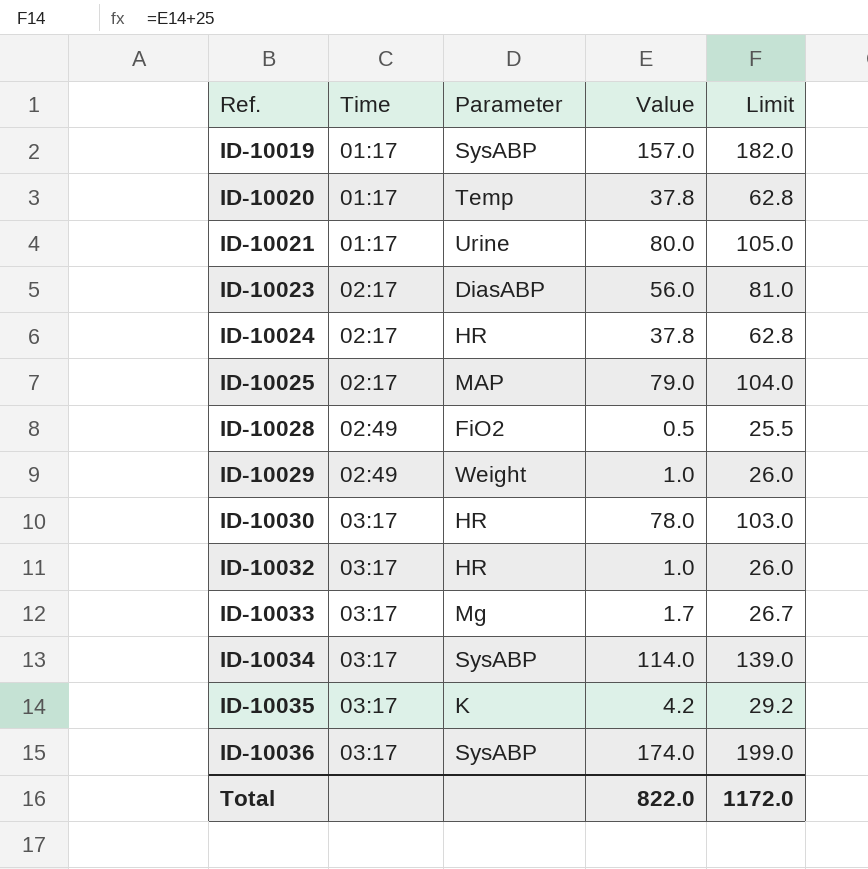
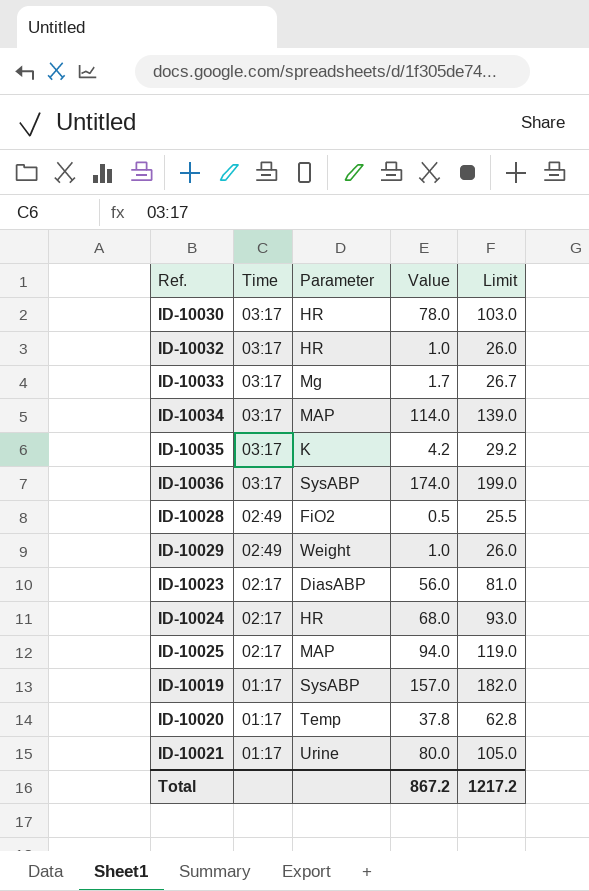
row order: Ref. ascending -> Time descending
ID-10034 | Parameter: SysABP -> MAP
ID-10024 | Value: 37.8 -> 68.0
ID-10024 | Limit: 62.8 -> 93.0
ID-10025 | Value: 79.0 -> 94.0
ID-10025 | Limit: 104.0 -> 119.0
Total | Value: 822.0 -> 867.2
Total | Limit: 1172.0 -> 1217.2

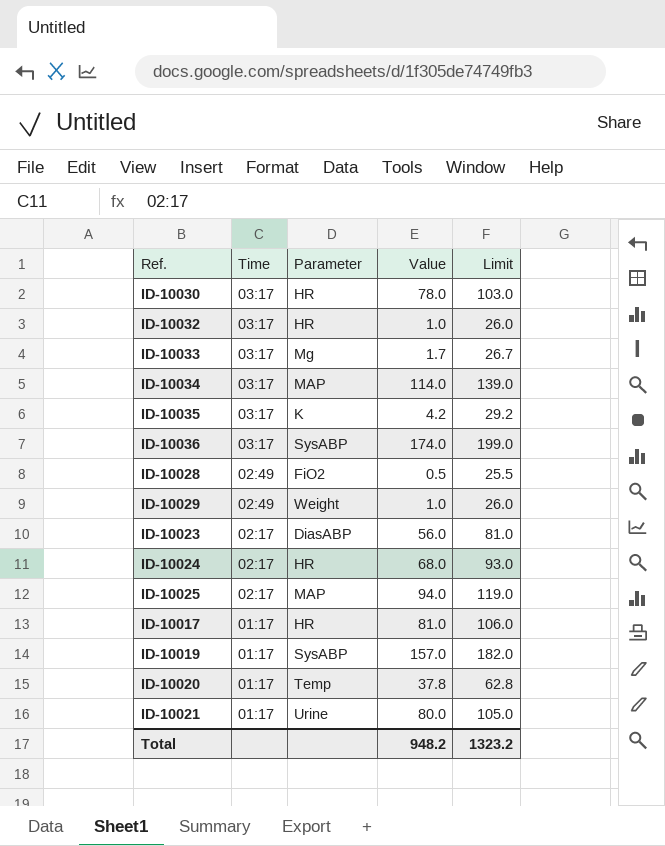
row ID-10017: none -> 01:17 | HR | 81.0 | 106.0
Total | Value: 867.2 -> 948.2
Total | Limit: 1217.2 -> 1323.2

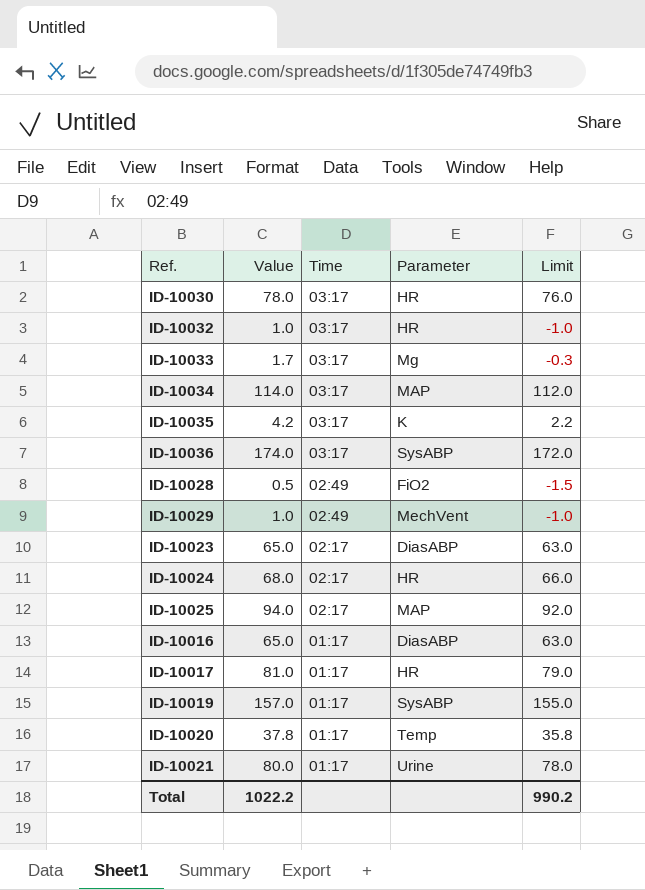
column Value | position: 4 -> 2
column Limit | formula: [Value] + 25 -> [Value] - 2
ID-10029 | Parameter: Weight -> MechVent
ID-10023 | Value: 56.0 -> 65.0
row ID-10016: none -> 65.0 | 01:17 | DiasABP | 63.0
Total | Value: 948.2 -> 1022.2
Total | Limit: 1323.2 -> 990.2

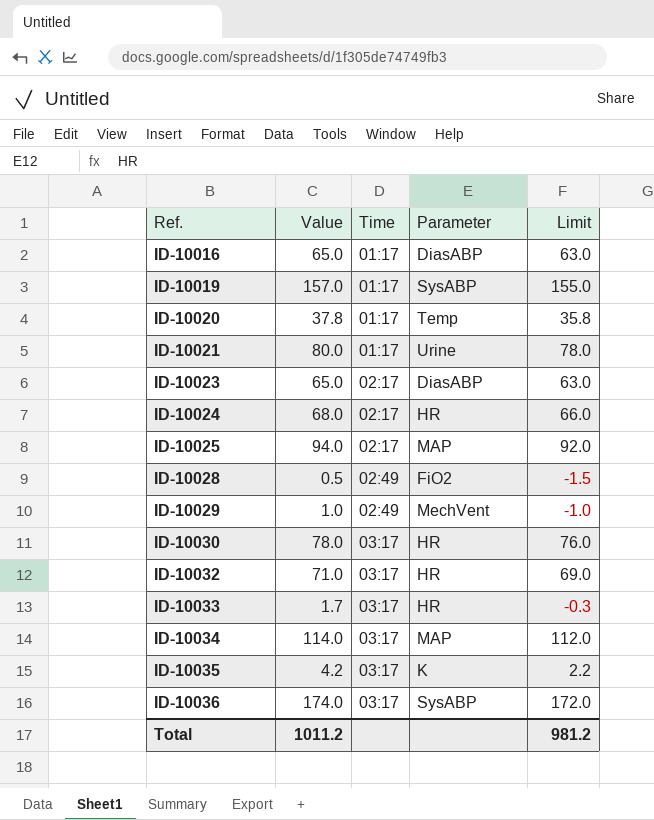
row order: Time descending -> Ref. ascending
row ID-10017: 81.0 | 01:17 | HR | 79.0 -> none
ID-10032 | Value: 1.0 -> 71.0
ID-10032 | Limit: -1.0 -> 69.0
ID-10033 | Parameter: Mg -> HR
Total | Value: 1022.2 -> 1011.2
Total | Limit: 990.2 -> 981.2

